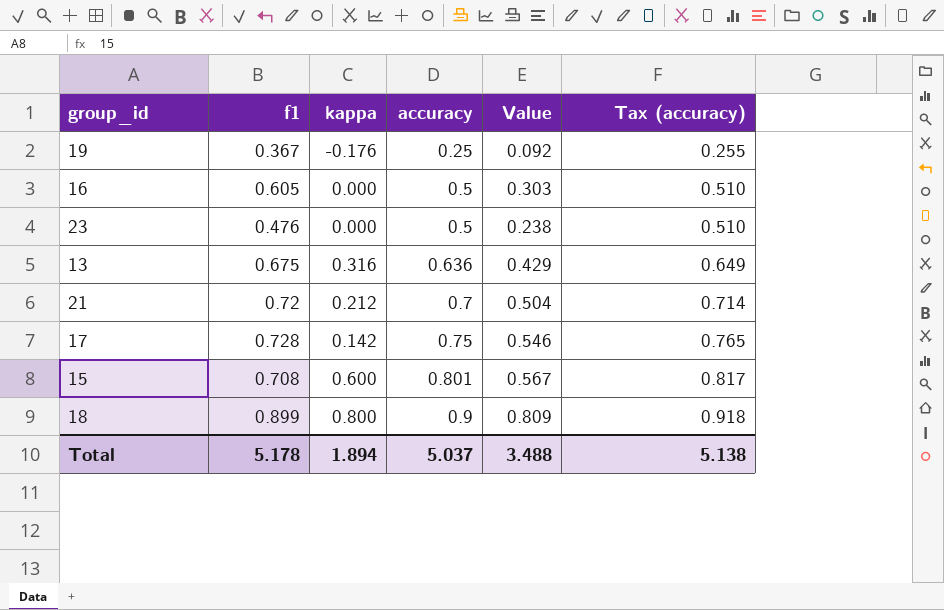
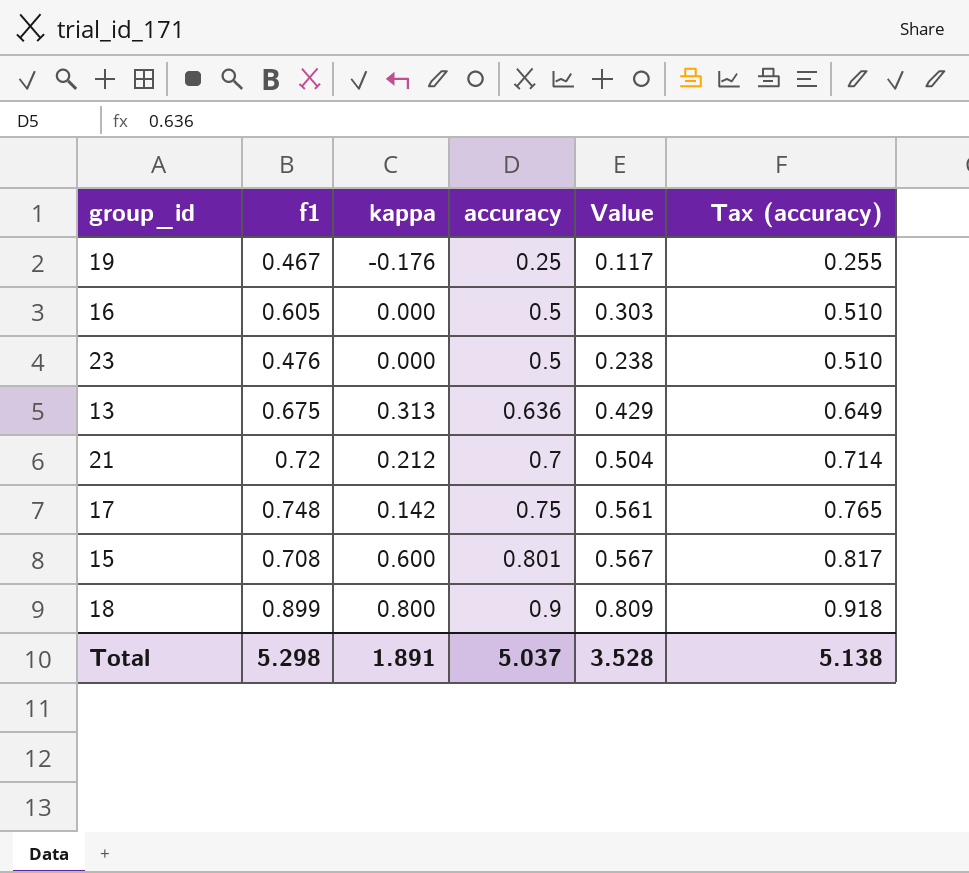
19 | f1: 0.367 -> 0.467
19 | Value: 0.092 -> 0.117
13 | kappa: 0.316 -> 0.313
17 | f1: 0.728 -> 0.748
17 | Value: 0.546 -> 0.561
Total | f1: 5.178 -> 5.298
Total | kappa: 1.894 -> 1.891
Total | Value: 3.488 -> 3.528

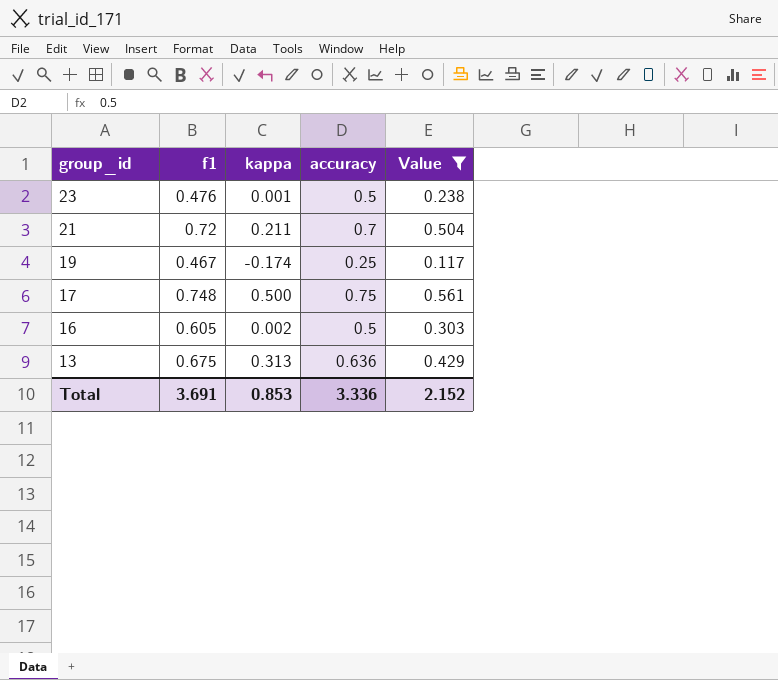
filter: none -> Value <= 0.561
row order: accuracy ascending -> group_id descending
column Tax (accuracy) | formula: [accuracy] * 1.02 -> none
23 | kappa: 0.000 -> 0.001
21 | kappa: 0.212 -> 0.211
19 | kappa: -0.176 -> -0.174
17 | kappa: 0.142 -> 0.500
16 | kappa: 0.000 -> 0.002
Total | f1: 5.298 -> 3.691
Total | kappa: 1.891 -> 0.853
Total | accuracy: 5.037 -> 3.336
Total | Value: 3.528 -> 2.152

